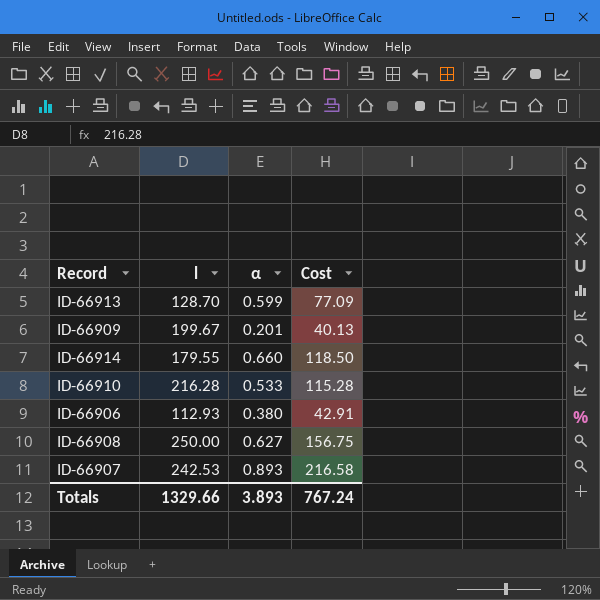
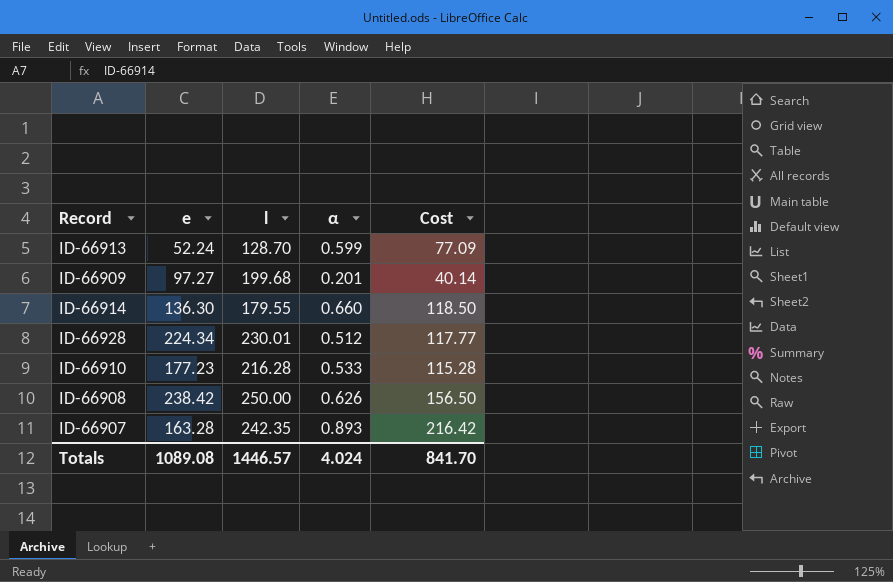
column e | position: none -> 2
row ID-66906: 112.93 | 0.380 | 42.91 -> none
ID-66909 | l: 199.67 -> 199.68
ID-66909 | Cost: 40.13 -> 40.14
row ID-66928: none -> 224.34 | 230.01 | 0.512 | 117.77
ID-66908 | α: 0.627 -> 0.626
ID-66908 | Cost: 156.75 -> 156.50
ID-66907 | l: 242.53 -> 242.35
ID-66907 | Cost: 216.58 -> 216.42
Totals | l: 1329.66 -> 1446.57
Totals | α: 3.893 -> 4.024
Totals | Cost: 767.24 -> 841.70

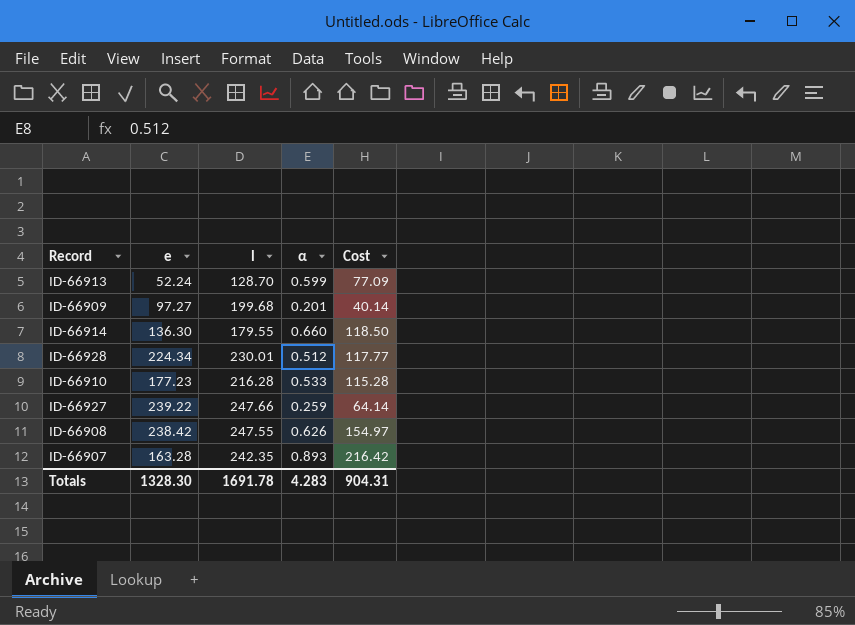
row ID-66927: none -> 239.22 | 247.66 | 0.259 | 64.14
ID-66908 | l: 250.00 -> 247.55
ID-66908 | Cost: 156.50 -> 154.97
Totals | e: 1089.08 -> 1328.30
Totals | l: 1446.57 -> 1691.78
Totals | α: 4.024 -> 4.283
Totals | Cost: 841.70 -> 904.31

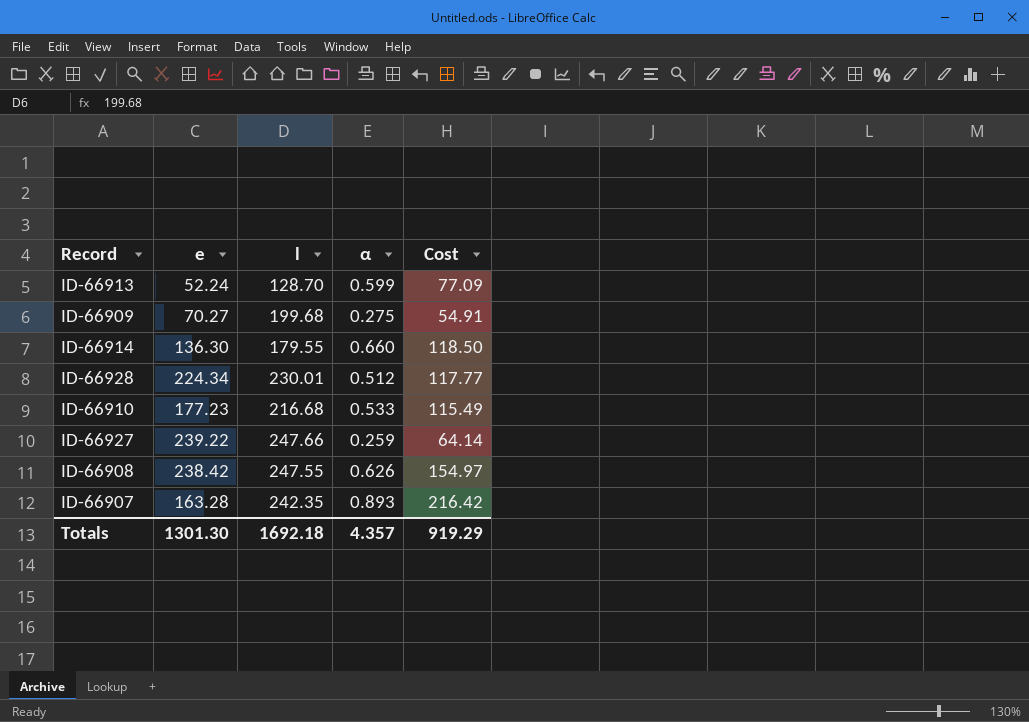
ID-66909 | e: 97.27 -> 70.27
ID-66909 | α: 0.201 -> 0.275
ID-66909 | Cost: 40.14 -> 54.91
ID-66910 | l: 216.28 -> 216.68
ID-66910 | Cost: 115.28 -> 115.49
Totals | e: 1328.30 -> 1301.30
Totals | l: 1691.78 -> 1692.18
Totals | α: 4.283 -> 4.357
Totals | Cost: 904.31 -> 919.29

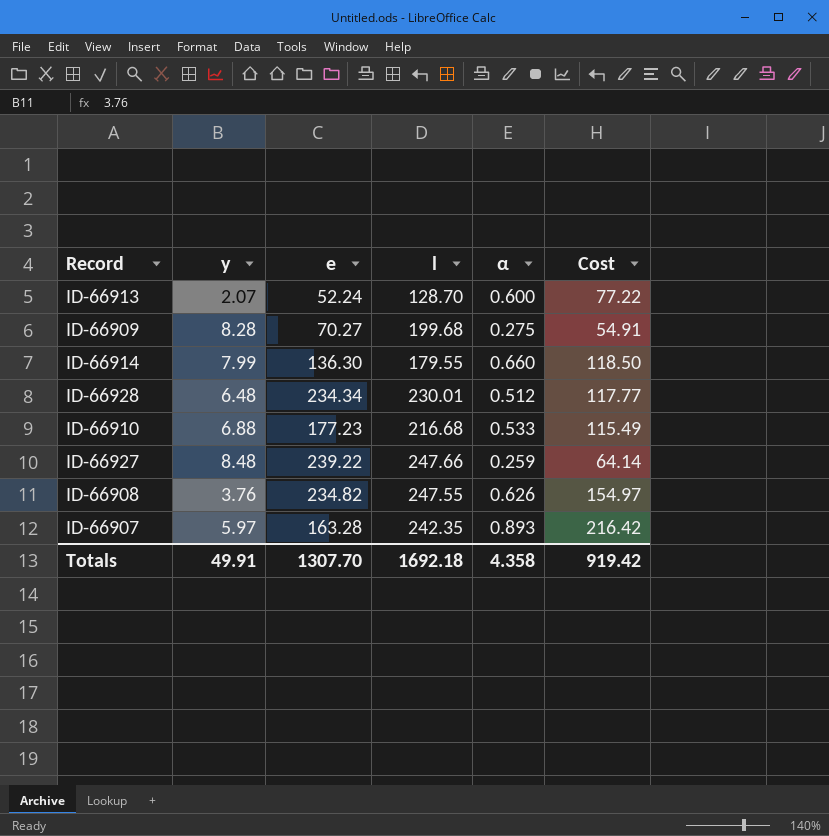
column y | position: none -> 2
ID-66913 | α: 0.599 -> 0.600
ID-66913 | Cost: 77.09 -> 77.22
ID-66928 | e: 224.34 -> 234.34
ID-66908 | e: 238.42 -> 234.82
Totals | e: 1301.30 -> 1307.70
Totals | α: 4.357 -> 4.358
Totals | Cost: 919.29 -> 919.42

